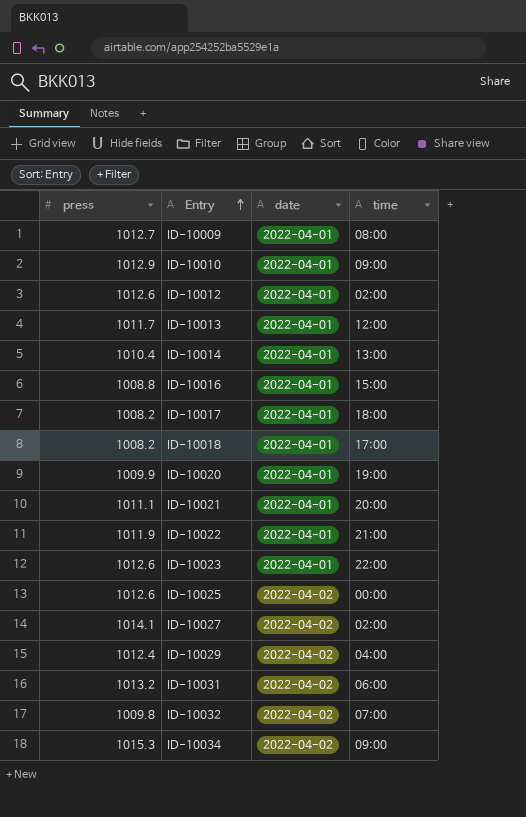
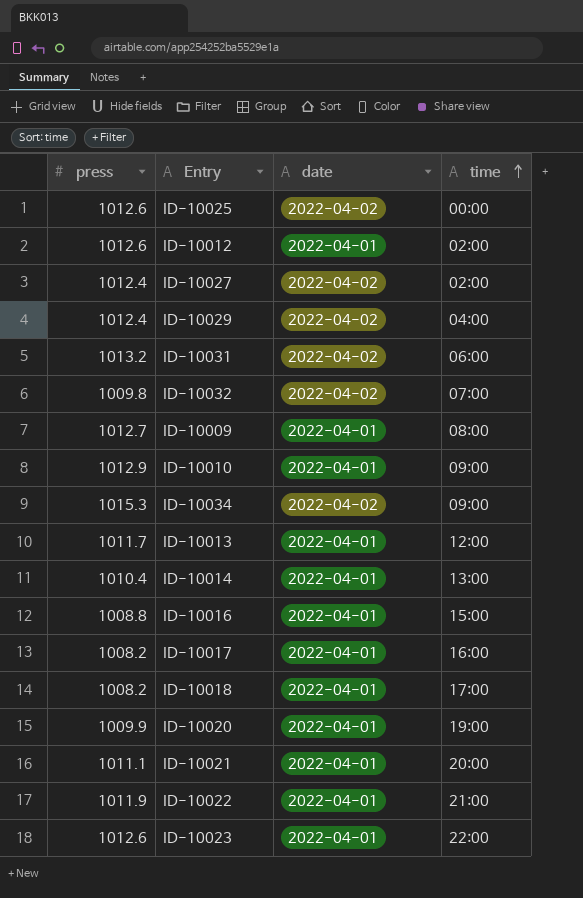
row order: Entry ascending -> time ascending
ID-10027 | press: 1014.1 -> 1012.4
ID-10017 | time: 18:00 -> 16:00

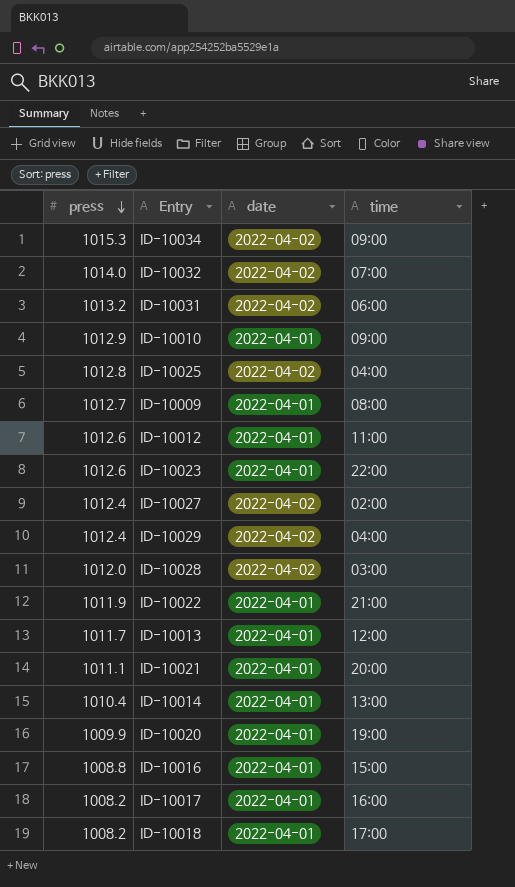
row order: time ascending -> press descending
ID-10032 | press: 1009.8 -> 1014.0
ID-10025 | press: 1012.6 -> 1012.8
ID-10025 | time: 00:00 -> 04:00
ID-10012 | time: 02:00 -> 11:00
row ID-10028: none -> 1012.0 | 2022-04-02 | 03:00

